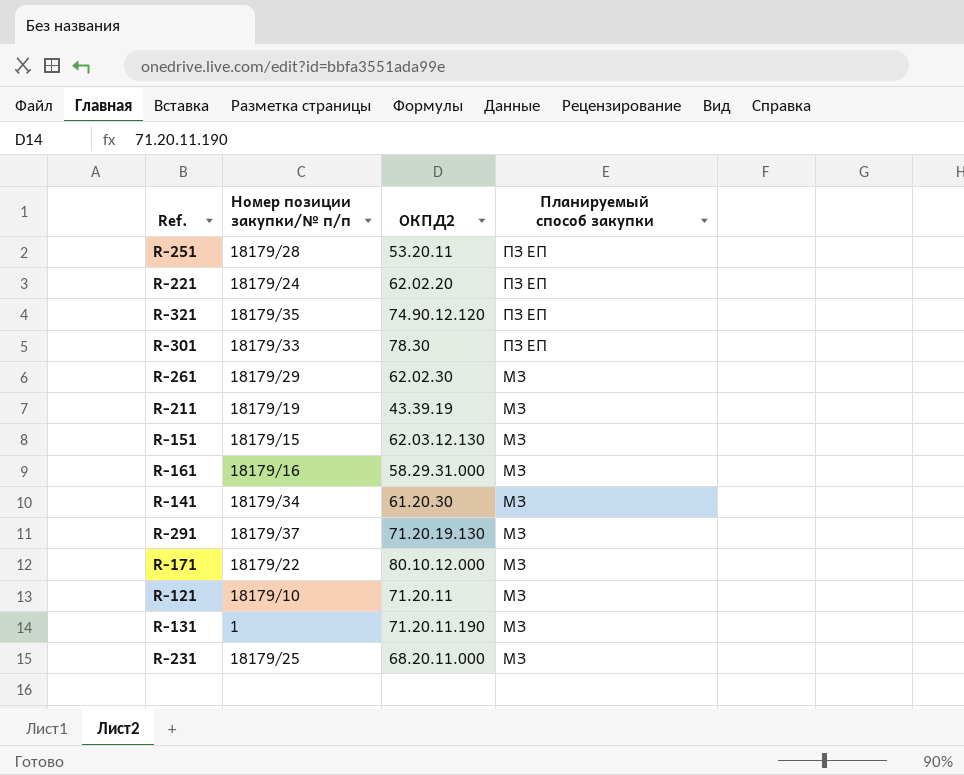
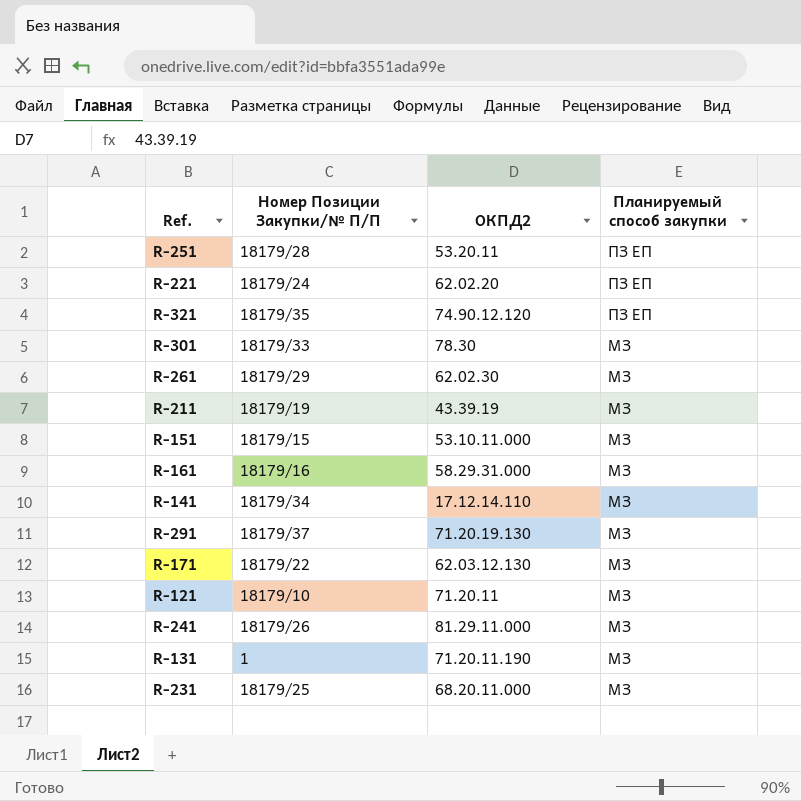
column name: Номер позиции закупки/№ п/п -> Номер Позиции Закупки/№ П/П
R-301 | Планируемый способ закупки: ПЗ ЕП -> МЗ
R-151 | ОКПД2: 62.03.12.130 -> 53.10.11.000
R-141 | ОКПД2: 61.20.30 -> 17.12.14.110
R-171 | ОКПД2: 80.10.12.000 -> 62.03.12.130
row R-241: none -> 18179/26 | 81.29.11.000 | МЗ

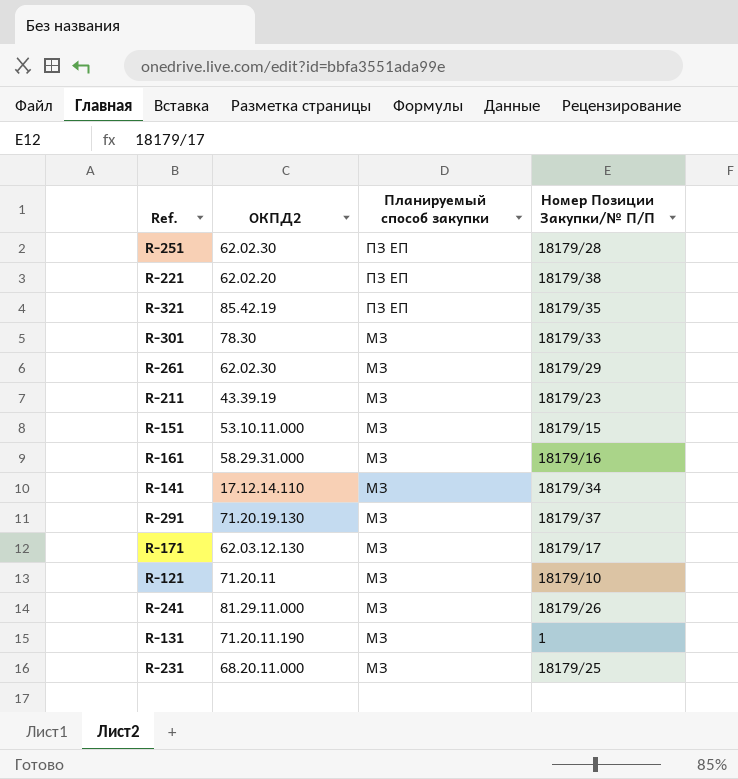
column Номер Позиции Закупки/№ П/П | position: 2 -> 4
R-251 | ОКПД2: 53.20.11 -> 62.02.30
R-221 | Номер Позиции Закупки/№ П/П: 18179/24 -> 18179/38
R-321 | ОКПД2: 74.90.12.120 -> 85.42.19
R-211 | Номер Позиции Закупки/№ П/П: 18179/19 -> 18179/23
R-171 | Номер Позиции Закупки/№ П/П: 18179/22 -> 18179/17

